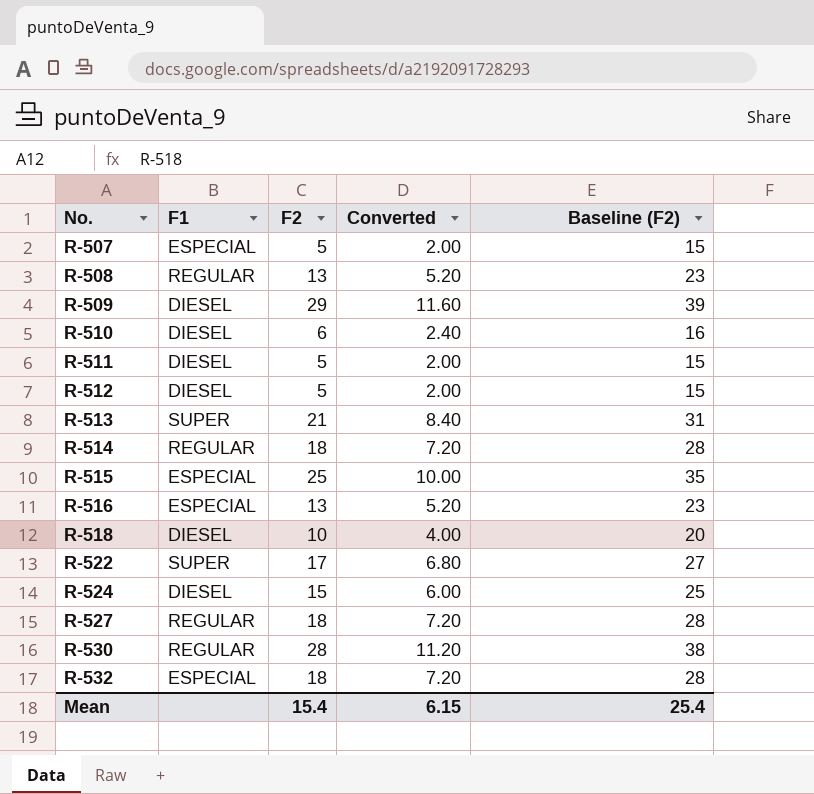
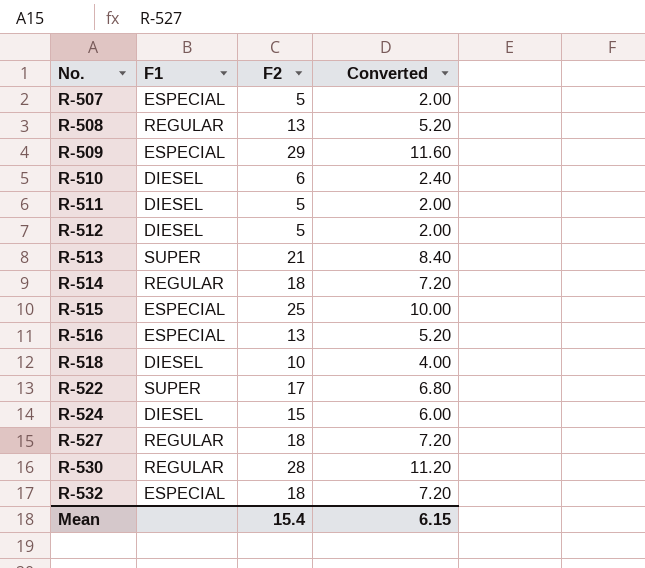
column Baseline (F2) | formula: [F2] + 10 -> none
R-509 | F1: DIESEL -> ESPECIAL

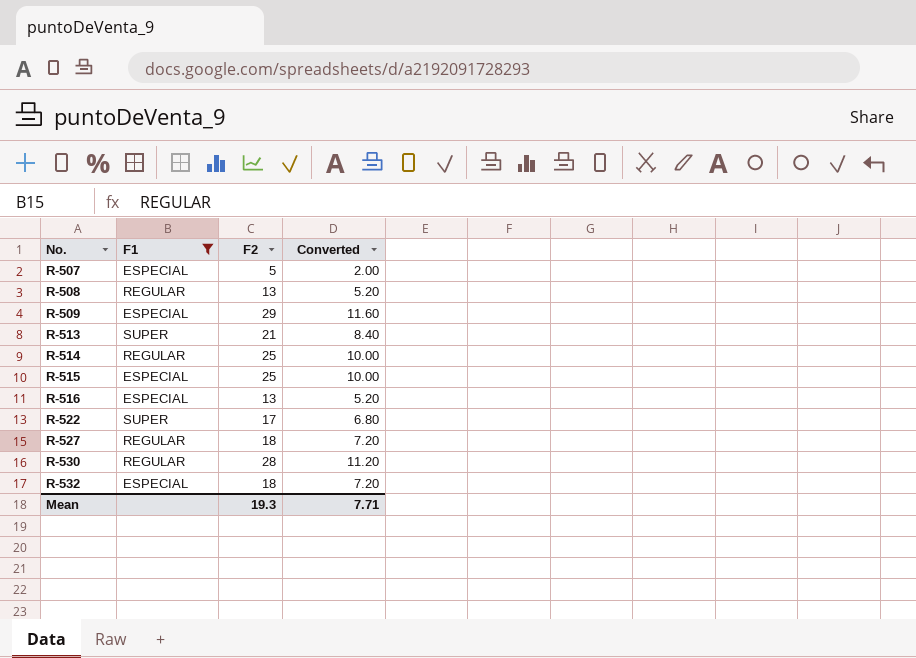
filter: none -> F1 != DIESEL
R-514 | F2: 18 -> 25
R-514 | Converted: 7.20 -> 10.00
Mean | F2: 15.4 -> 19.3
Mean | Converted: 6.15 -> 7.71

